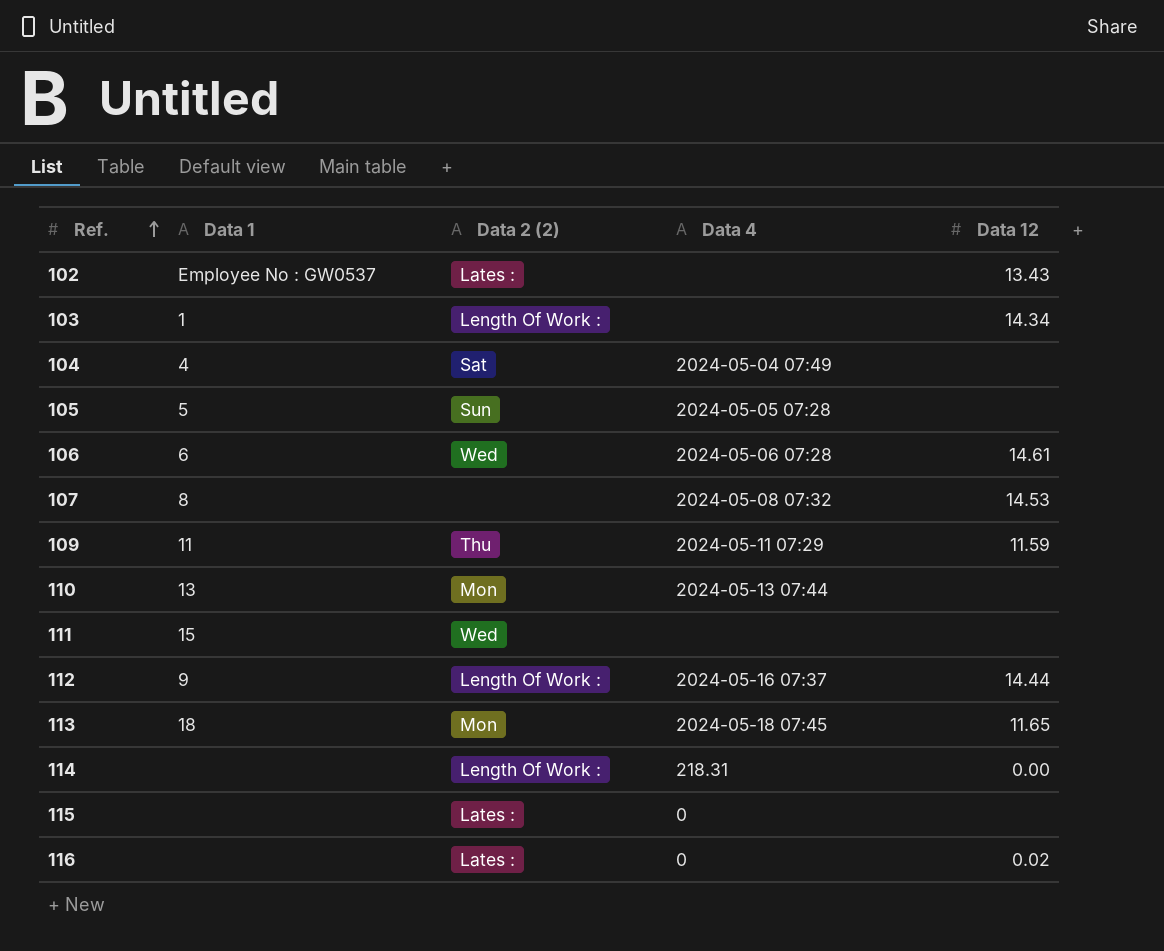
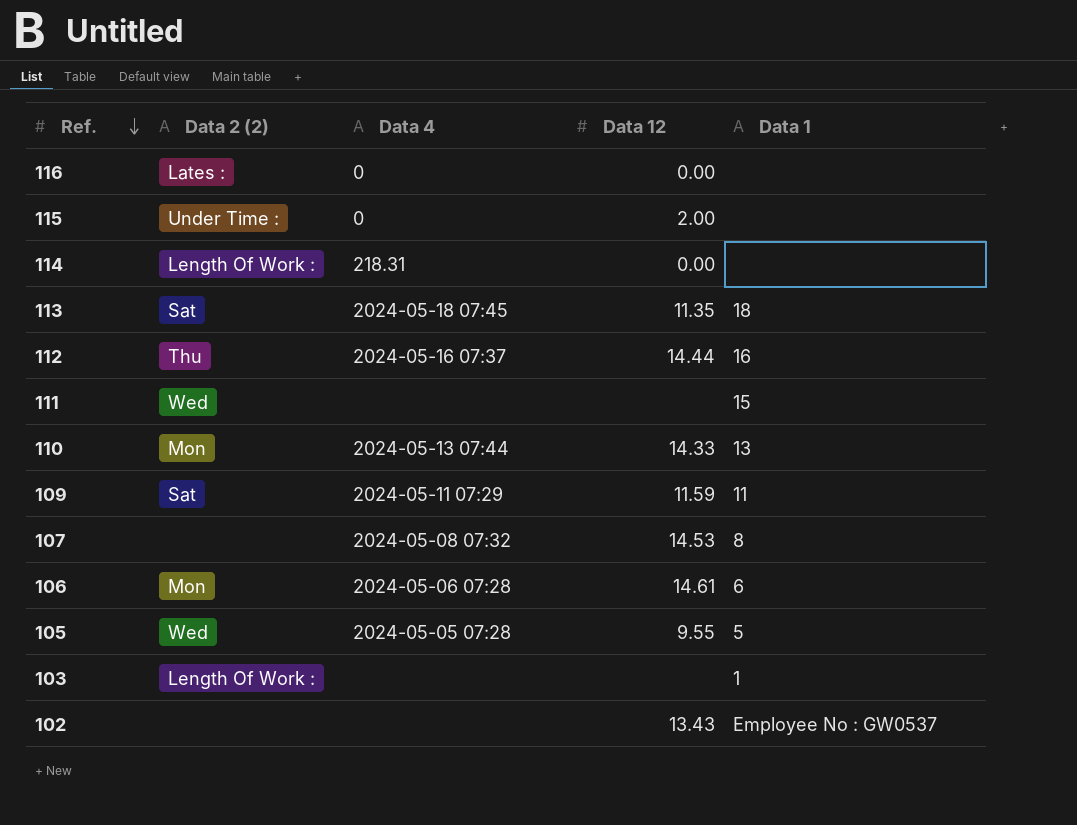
row order: Ref. ascending -> Ref. descending
column Data 1 | position: 2 -> 5
row 104: 4 | Sat | 2024-05-04 07:49 | none -> none
116 | Data 12: 0.02 -> 0.00
115 | Data 2 (2): Lates : -> Under Time :
115 | Data 12: none -> 2.00
113 | Data 2 (2): Mon -> Sat
113 | Data 12: 11.65 -> 11.35
112 | Data 2 (2): Length Of Work : -> Thu
112 | Data 1: 9 -> 16
110 | Data 12: none -> 14.33
109 | Data 2 (2): Thu -> Sat
106 | Data 2 (2): Wed -> Mon
105 | Data 2 (2): Sun -> Wed
105 | Data 12: none -> 9.55
103 | Data 12: 14.34 -> none
102 | Data 2 (2): Lates : -> none

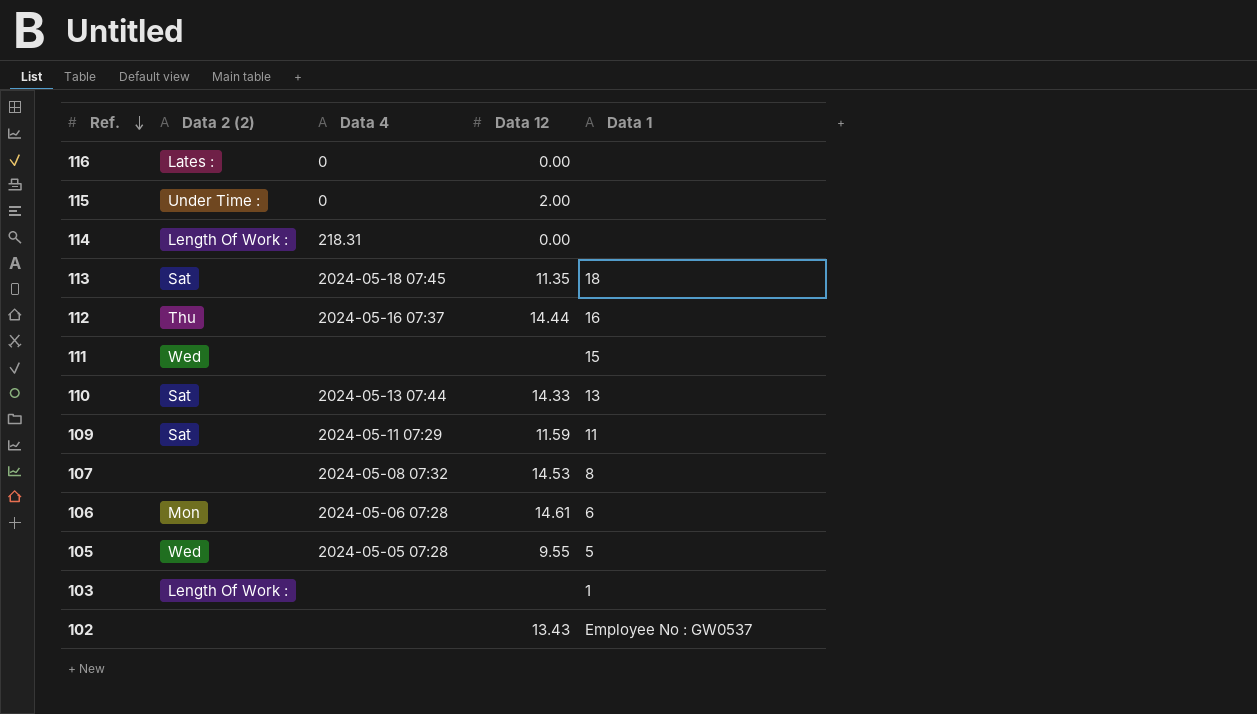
110 | Data 2 (2): Mon -> Sat

